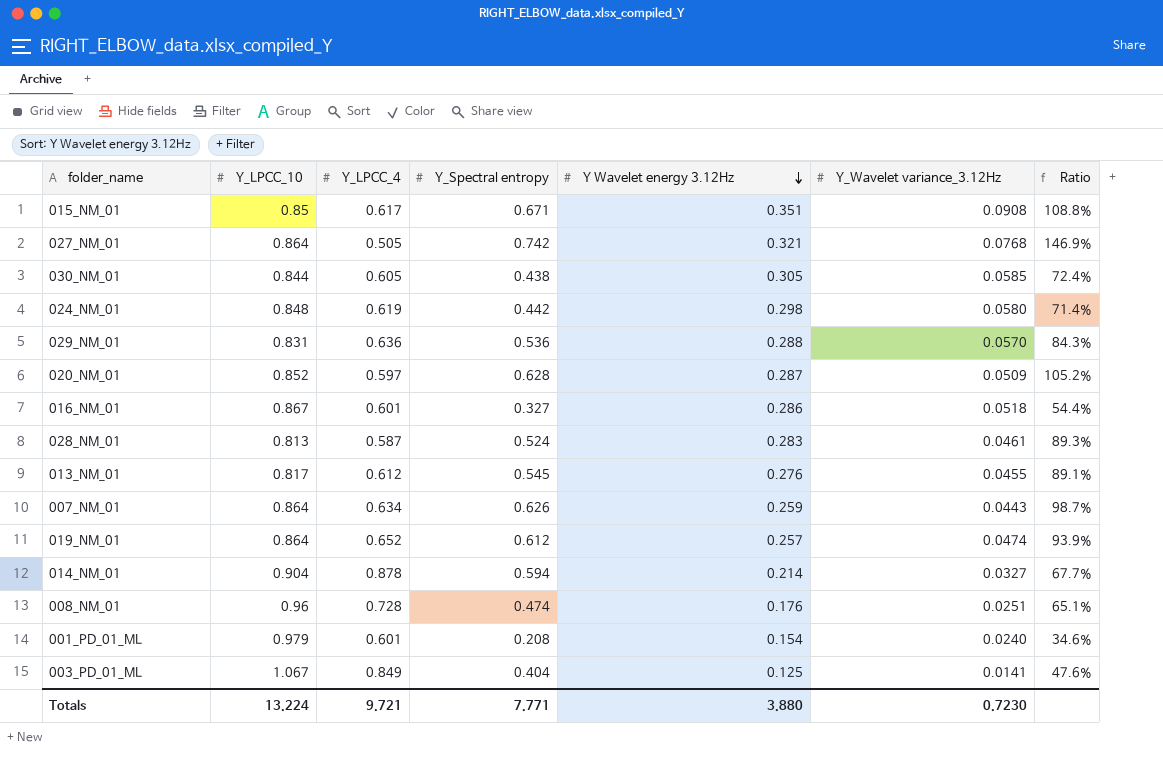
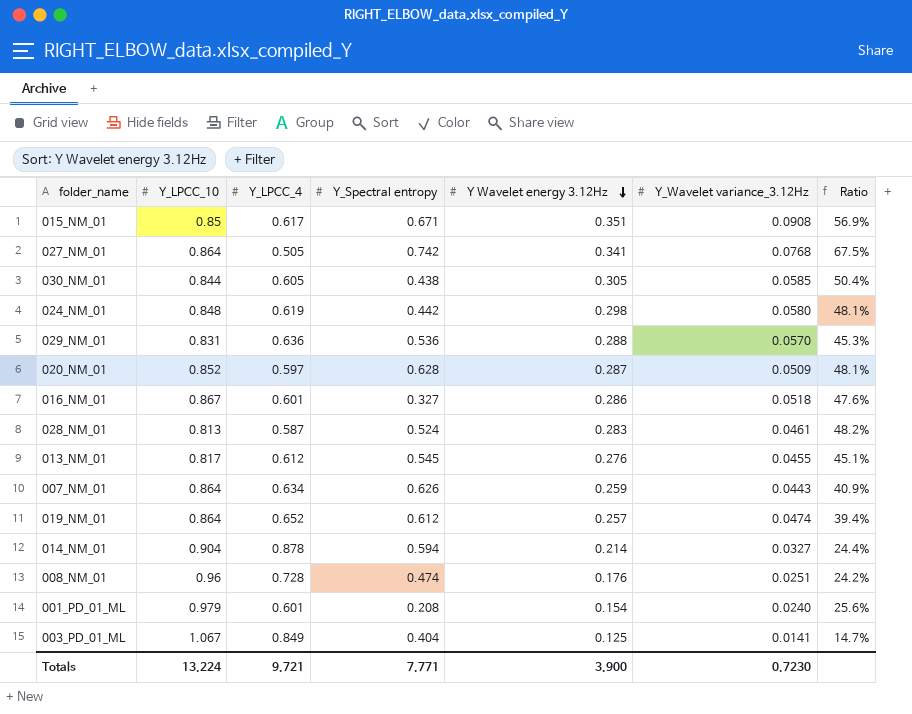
column Ratio | formula: [Y_Spectral entropy] / [Y_LPCC_4] -> [Y Wavelet energy 3.12Hz] / [Y_LPCC_4]
027_NM_01 | Y Wavelet energy 3.12Hz: 0.321 -> 0.341
Totals | Y Wavelet energy 3.12Hz: 3.880 -> 3.900

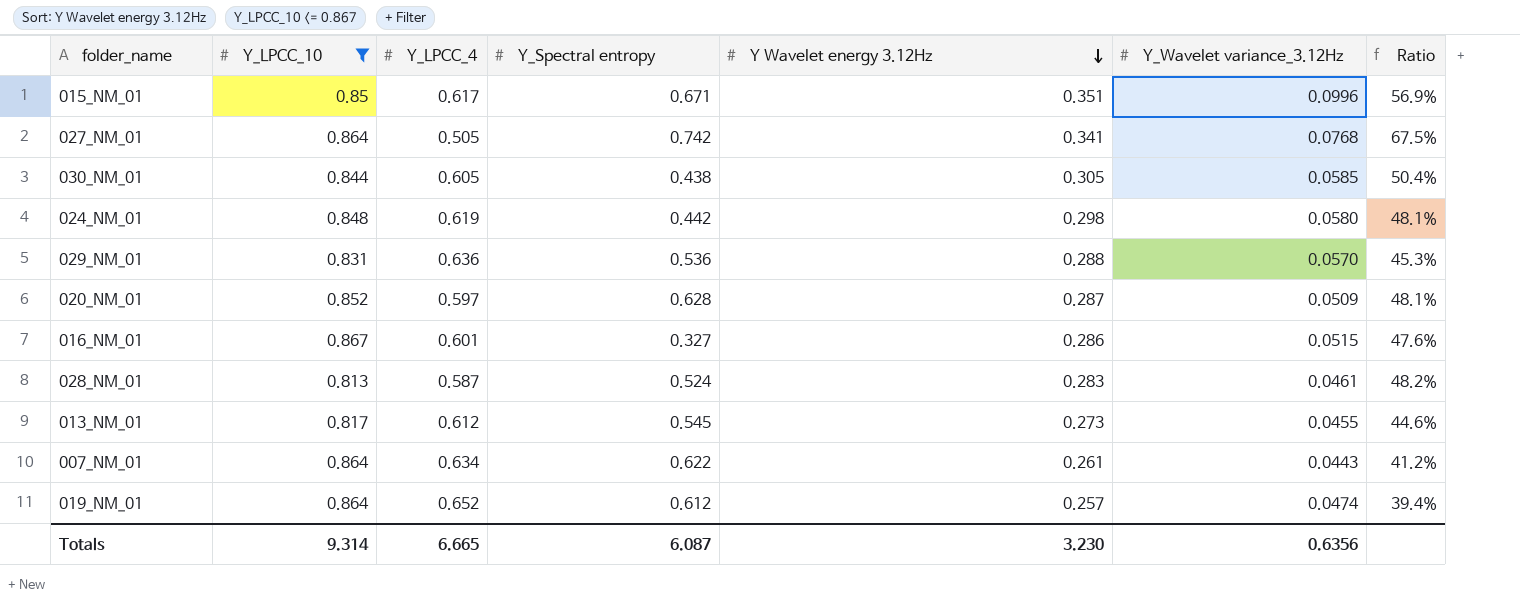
filter: none -> Y_LPCC_10 <= 0.867
015_NM_01 | Y_Wavelet variance_3.12Hz: 0.0908 -> 0.0996
016_NM_01 | Y_Wavelet variance_3.12Hz: 0.0518 -> 0.0515
013_NM_01 | Y Wavelet energy 3.12Hz: 0.276 -> 0.273
013_NM_01 | Ratio: 45.1% -> 44.6%
007_NM_01 | Y_Spectral entropy: 0.626 -> 0.622
007_NM_01 | Y Wavelet energy 3.12Hz: 0.259 -> 0.261
007_NM_01 | Ratio: 40.9% -> 41.2%
Totals | Y_LPCC_10: 13.224 -> 9.314
Totals | Y_LPCC_4: 9.721 -> 6.665
Totals | Y_Spectral entropy: 7.771 -> 6.087
Totals | Y Wavelet energy 3.12Hz: 3.900 -> 3.230
Totals | Y_Wavelet variance_3.12Hz: 0.7230 -> 0.6356

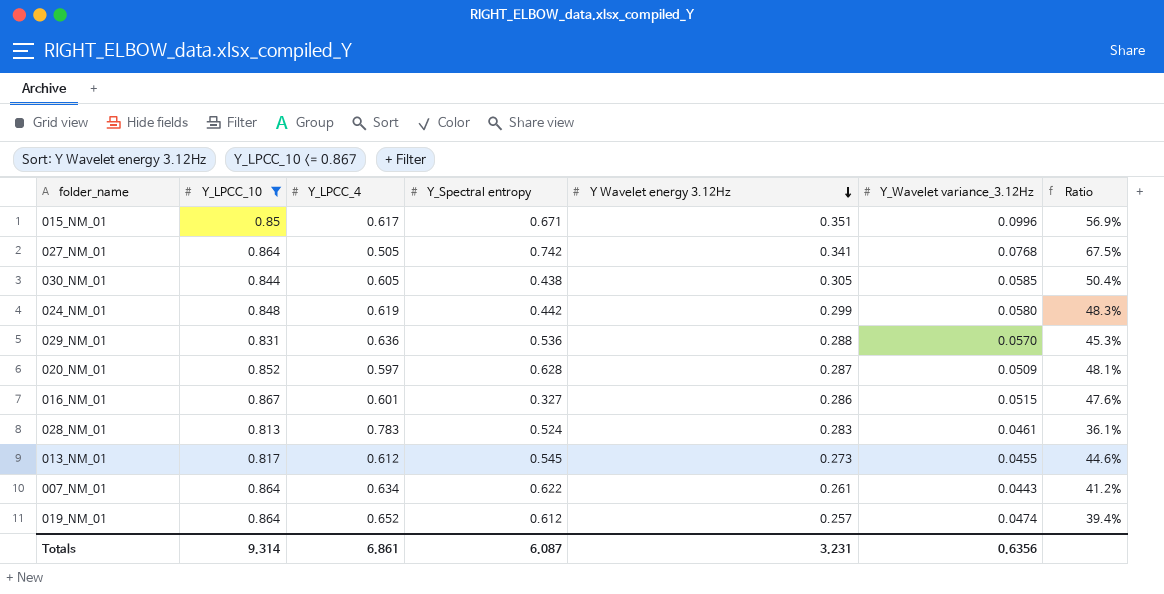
024_NM_01 | Y Wavelet energy 3.12Hz: 0.298 -> 0.299
024_NM_01 | Ratio: 48.1% -> 48.3%
028_NM_01 | Y_LPCC_4: 0.587 -> 0.783
028_NM_01 | Ratio: 48.2% -> 36.1%
Totals | Y_LPCC_4: 6.665 -> 6.861
Totals | Y Wavelet energy 3.12Hz: 3.230 -> 3.231

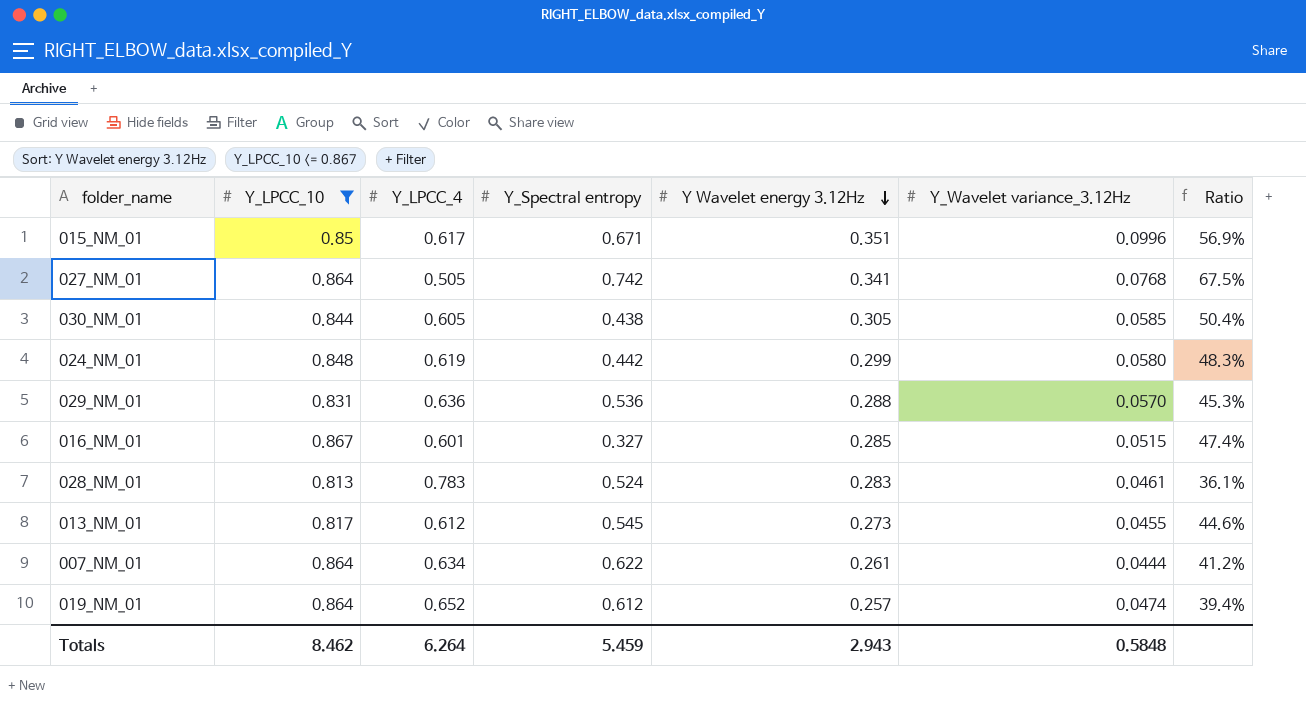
row 020_NM_01: 0.852 | 0.597 | 0.628 | 0.287 | 0.0509 | 48.1% -> none
016_NM_01 | Y Wavelet energy 3.12Hz: 0.286 -> 0.285
016_NM_01 | Ratio: 47.6% -> 47.4%
007_NM_01 | Y_Wavelet variance_3.12Hz: 0.0443 -> 0.0444
Totals | Y_LPCC_10: 9.314 -> 8.462
Totals | Y_LPCC_4: 6.861 -> 6.264
Totals | Y_Spectral entropy: 6.087 -> 5.459
Totals | Y Wavelet energy 3.12Hz: 3.231 -> 2.943
Totals | Y_Wavelet variance_3.12Hz: 0.6356 -> 0.5848

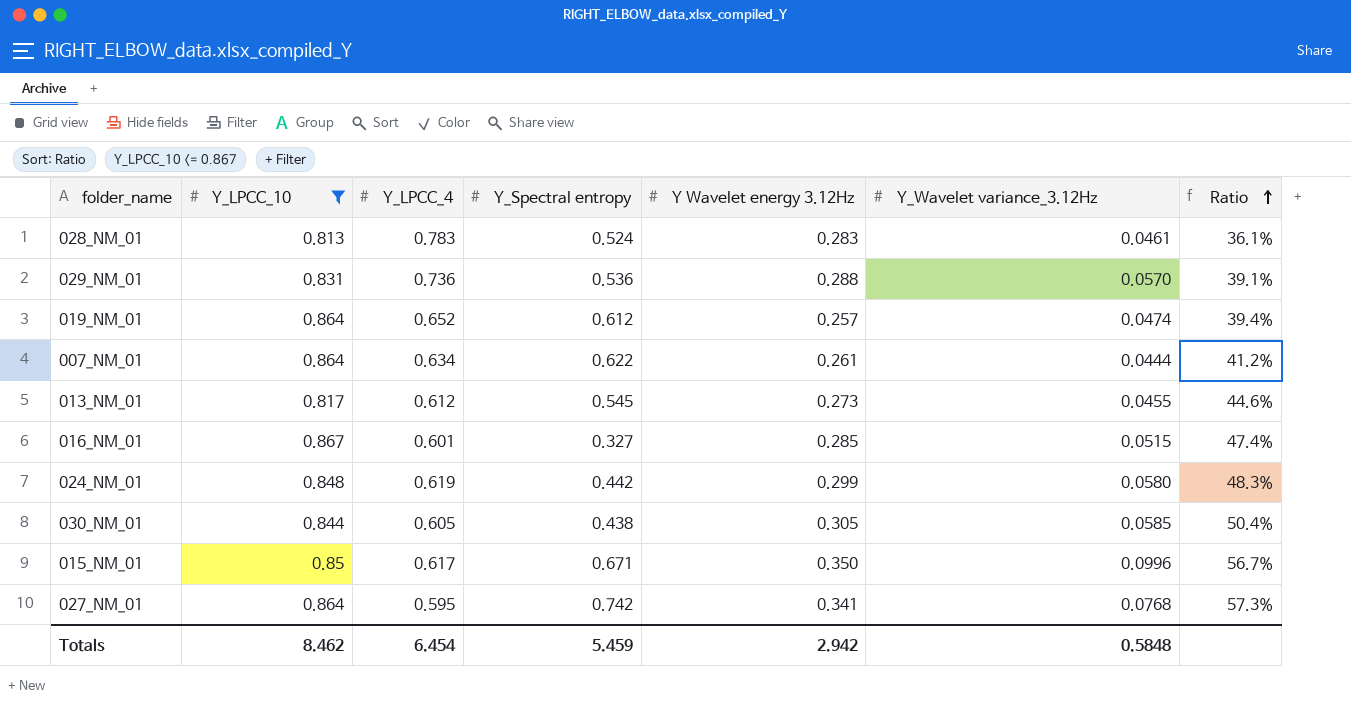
row order: Y Wavelet energy 3.12Hz descending -> Ratio ascending
029_NM_01 | Y_LPCC_4: 0.636 -> 0.736
029_NM_01 | Ratio: 45.3% -> 39.1%
015_NM_01 | Y Wavelet energy 3.12Hz: 0.351 -> 0.350
015_NM_01 | Ratio: 56.9% -> 56.7%
027_NM_01 | Y_LPCC_4: 0.505 -> 0.595
027_NM_01 | Ratio: 67.5% -> 57.3%
Totals | Y_LPCC_4: 6.264 -> 6.454
Totals | Y Wavelet energy 3.12Hz: 2.943 -> 2.942

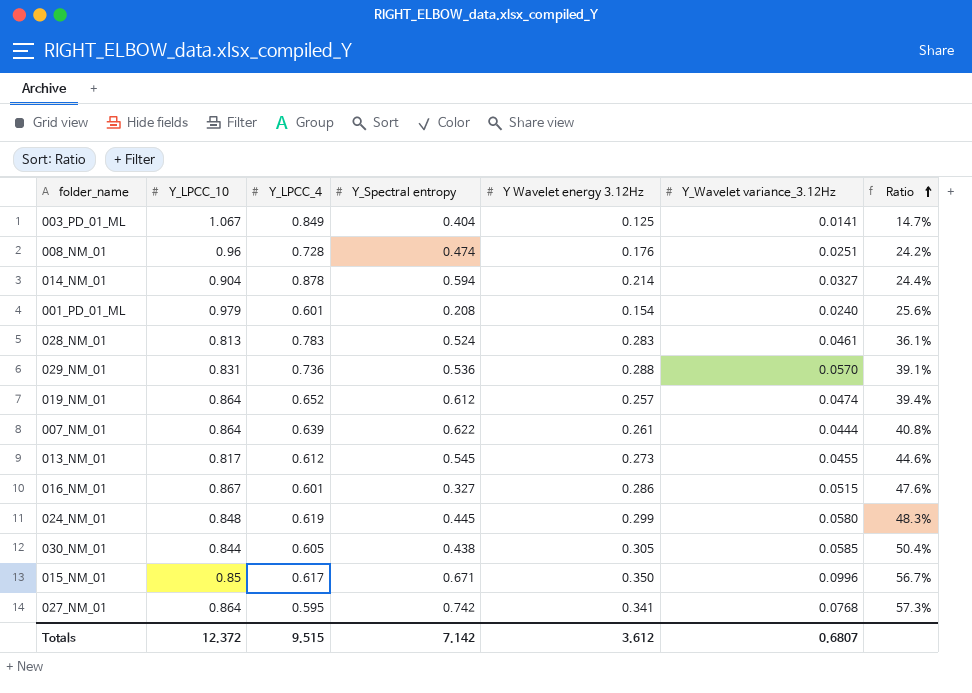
filter: Y_LPCC_10 <= 0.867 -> none
007_NM_01 | Y_LPCC_4: 0.634 -> 0.639
007_NM_01 | Ratio: 41.2% -> 40.8%
016_NM_01 | Y Wavelet energy 3.12Hz: 0.285 -> 0.286
016_NM_01 | Ratio: 47.4% -> 47.6%
024_NM_01 | Y_Spectral entropy: 0.442 -> 0.445
Totals | Y_LPCC_10: 8.462 -> 12.372
Totals | Y_LPCC_4: 6.454 -> 9.515
Totals | Y_Spectral entropy: 5.459 -> 7.142
Totals | Y Wavelet energy 3.12Hz: 2.942 -> 3.612
Totals | Y_Wavelet variance_3.12Hz: 0.5848 -> 0.6807

